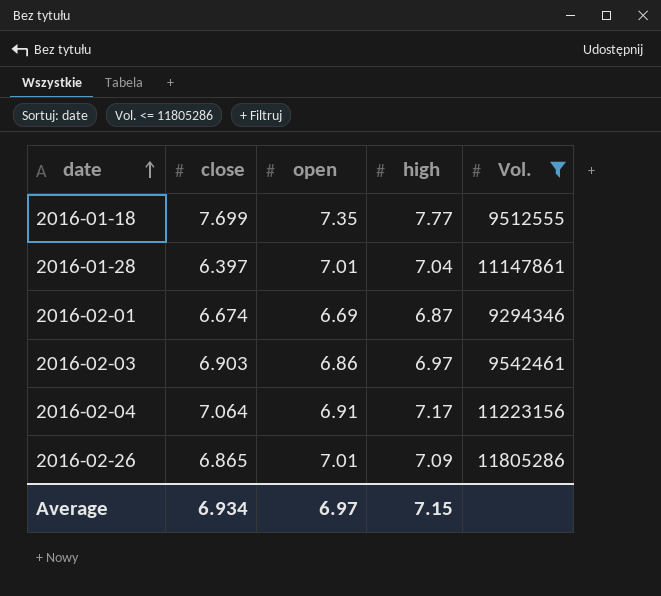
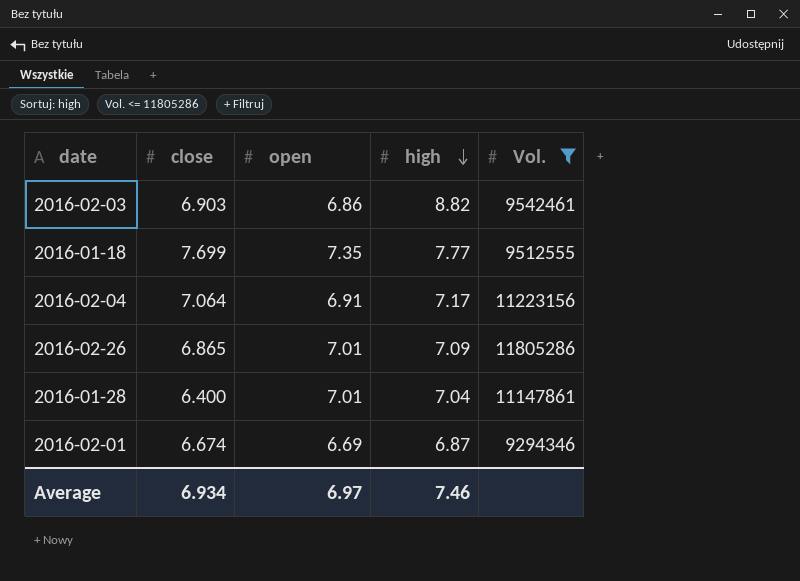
row order: date ascending -> high descending
2016-02-03 | high: 6.97 -> 8.82
2016-01-28 | close: 6.397 -> 6.400
Average | high: 7.15 -> 7.46

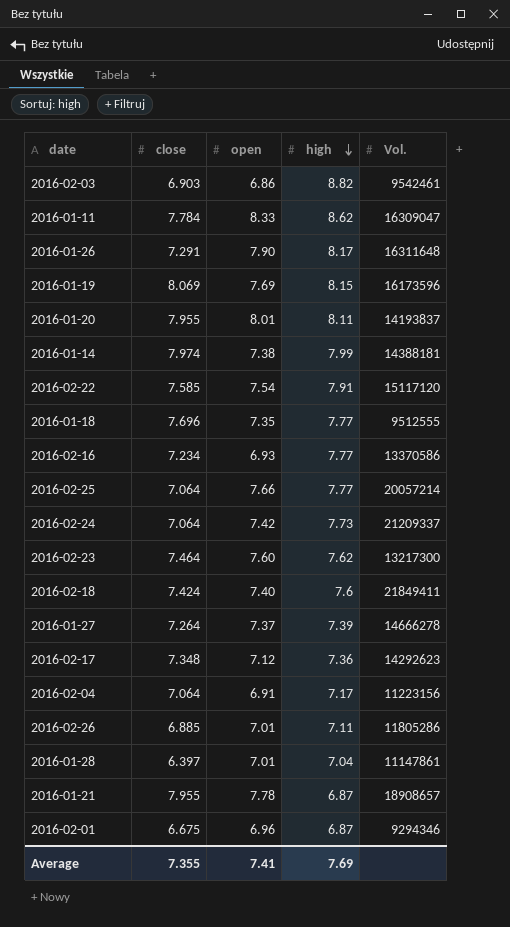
filter: Vol. <= 11805286 -> none
2016-01-18 | close: 7.699 -> 7.696
2016-02-26 | close: 6.865 -> 6.885
2016-02-26 | high: 7.09 -> 7.11
2016-01-28 | close: 6.400 -> 6.397
2016-02-01 | close: 6.674 -> 6.675
2016-02-01 | open: 6.69 -> 6.96
Average | close: 6.934 -> 7.355
Average | open: 6.97 -> 7.41
Average | high: 7.46 -> 7.69

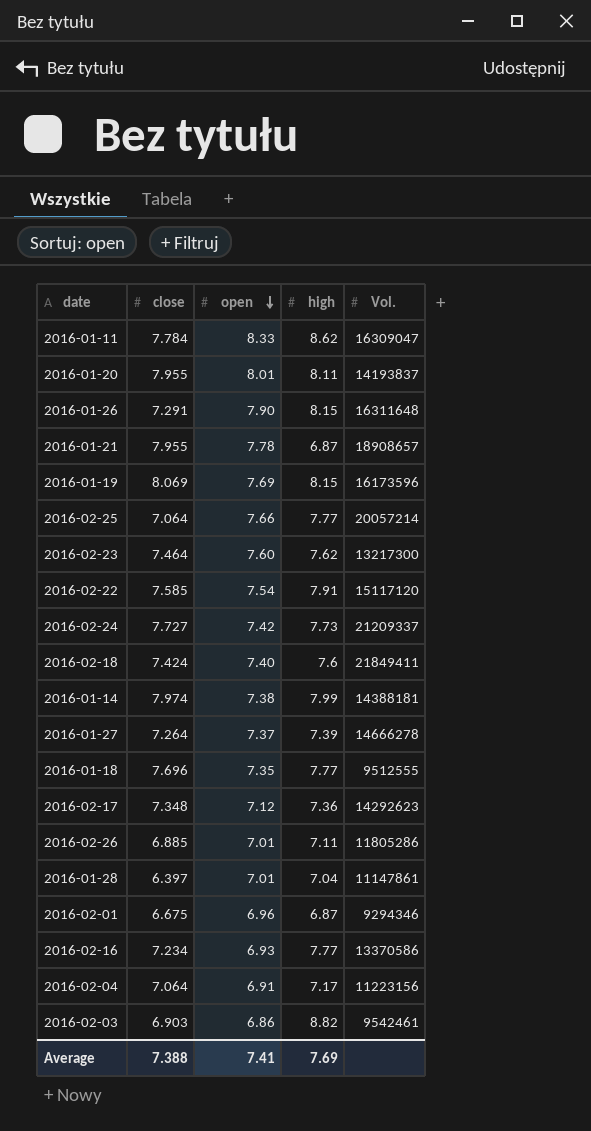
row order: high descending -> open descending
2016-01-26 | high: 8.17 -> 8.15
2016-02-24 | close: 7.064 -> 7.727
Average | close: 7.355 -> 7.388

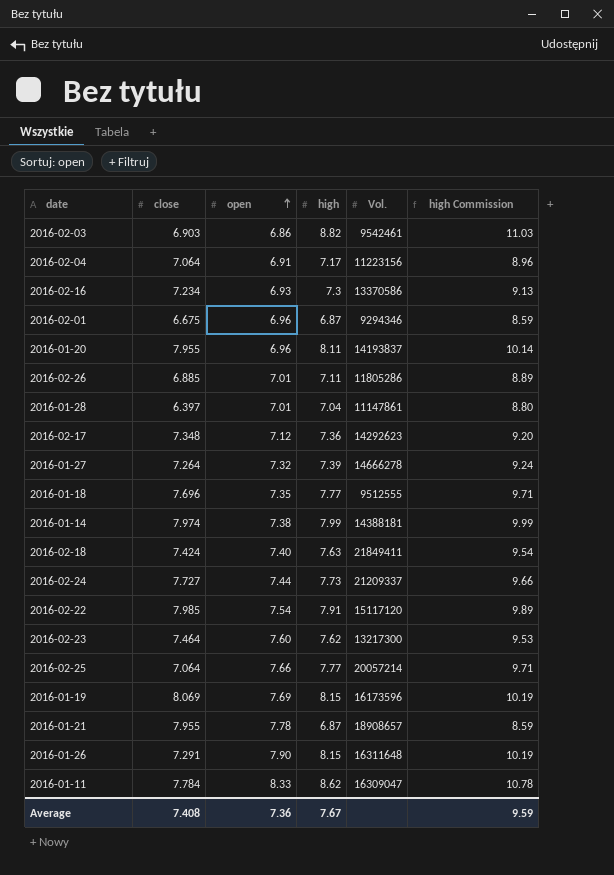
row order: open descending -> open ascending
column high Commission | formula: none -> [high] * 1.25
2016-02-16 | high: 7.77 -> 7.3
2016-01-20 | open: 8.01 -> 6.96
2016-01-27 | open: 7.37 -> 7.32
2016-02-18 | high: 7.6 -> 7.63
2016-02-24 | open: 7.42 -> 7.44
2016-02-22 | close: 7.585 -> 7.985
Average | close: 7.388 -> 7.408
Average | open: 7.41 -> 7.36
Average | high: 7.69 -> 7.67

